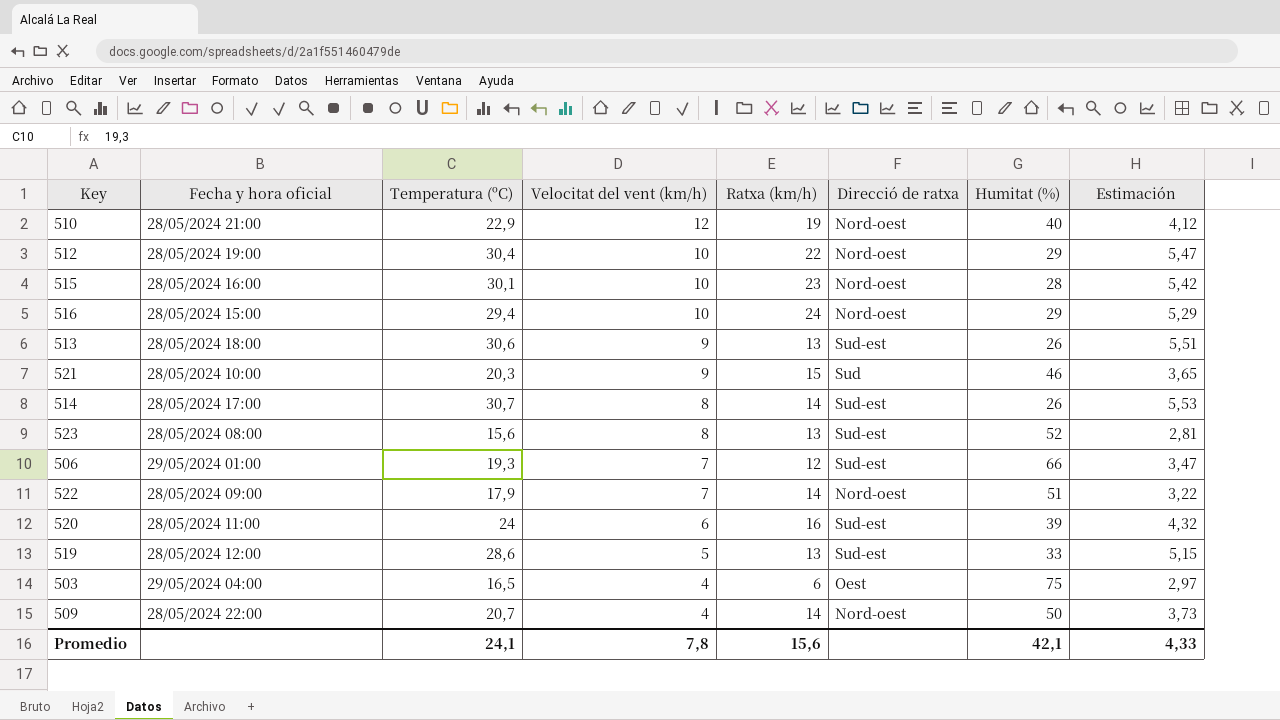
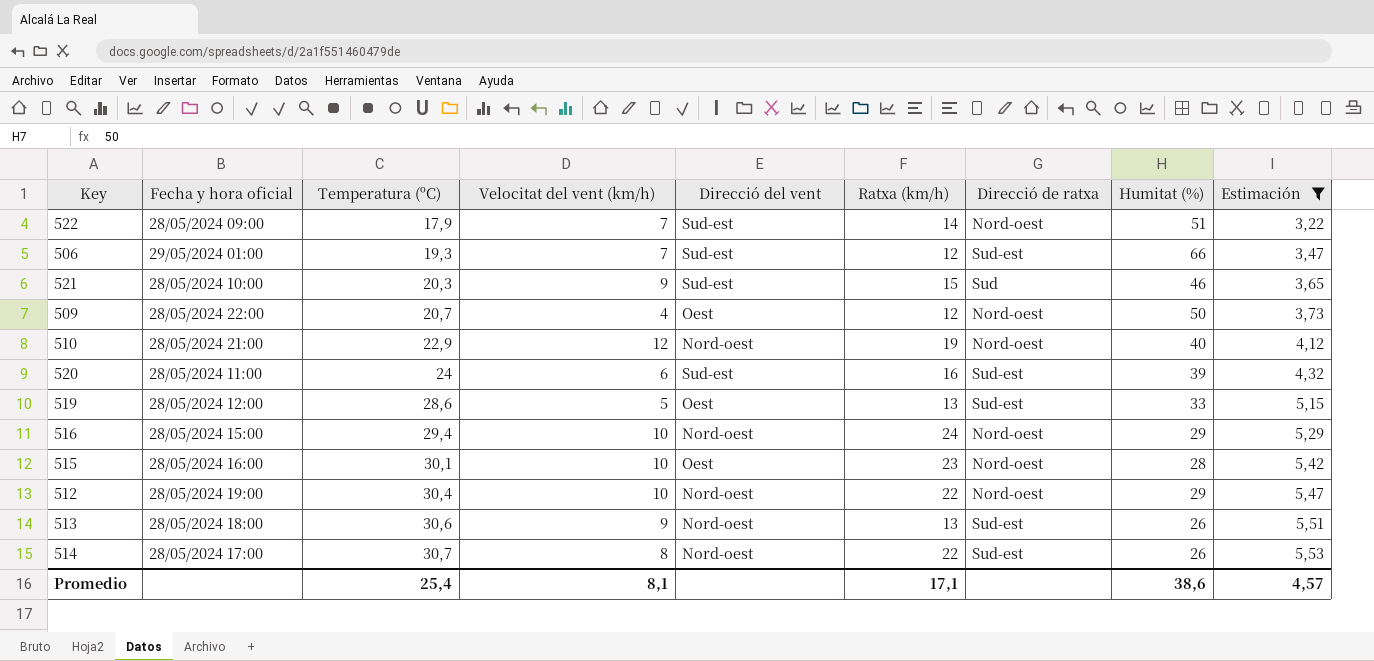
filter: none -> Estimación >= 3,22
row order: Velocitat del vent (km/h) descending -> Temperatura (ºC) ascending
column Direcció del vent | position: none -> 5
509 | Ratxa (km/h): 14 -> 12
514 | Ratxa (km/h): 14 -> 22
Promedio | Temperatura (ºC): 24,1 -> 25,4
Promedio | Velocitat del vent (km/h): 7,8 -> 8,1
Promedio | Ratxa (km/h): 15,6 -> 17,1
Promedio | Humitat (%): 42,1 -> 38,6
Promedio | Estimación: 4,33 -> 4,57

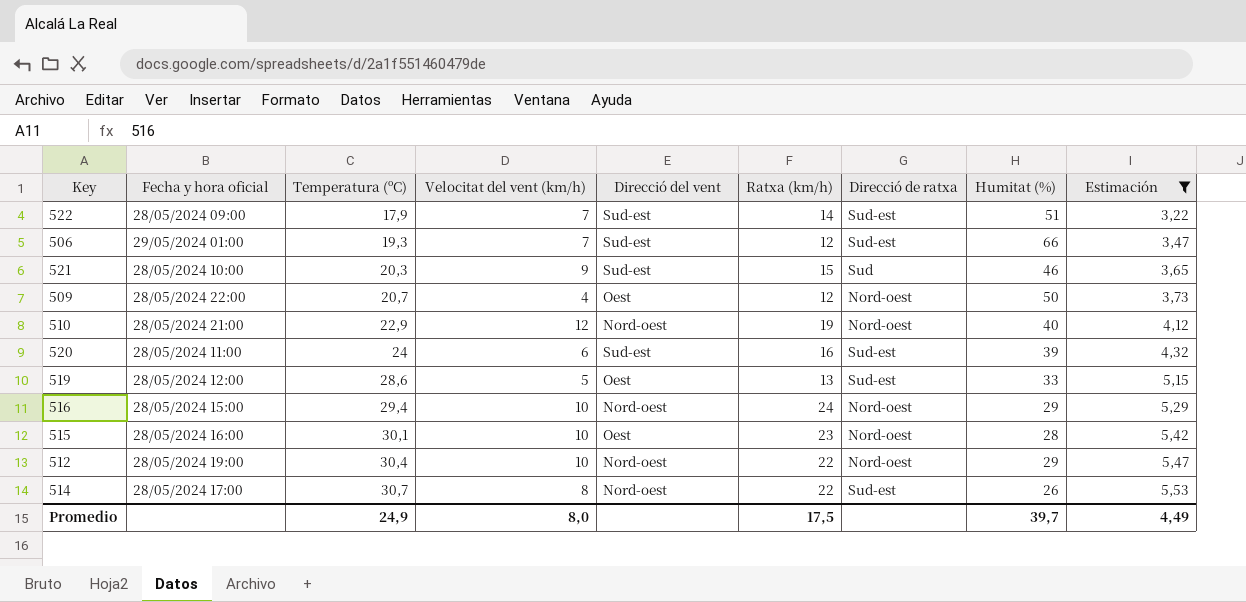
row 513: 28/05/2024 18:00 | 30,6 | 9 | Nord-oest | 13 | Sud-est | 26 | 5,51 -> none
522 | Direcció de ratxa: Nord-oest -> Sud-est
Promedio | Temperatura (ºC): 25,4 -> 24,9
Promedio | Velocitat del vent (km/h): 8,1 -> 8,0
Promedio | Ratxa (km/h): 17,1 -> 17,5
Promedio | Humitat (%): 38,6 -> 39,7
Promedio | Estimación: 4,57 -> 4,49

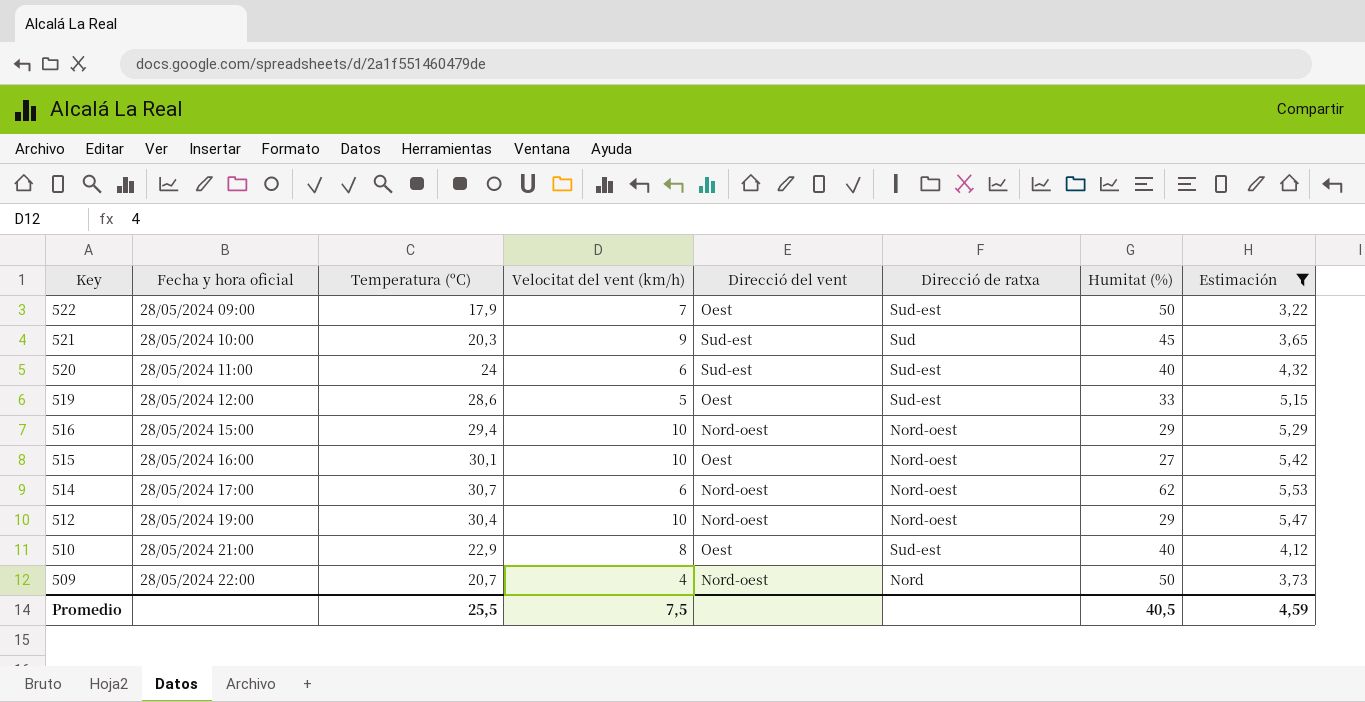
row order: Temperatura (ºC) ascending -> Key descending
column Ratxa (km/h) | position: 6 -> none
row 506: 29/05/2024 01:00 | 19,3 | 7 | Sud-est | 12 | Sud-est | 66 | 3,47 -> none
522 | Direcció del vent: Sud-est -> Oest
522 | Humitat (%): 51 -> 50
521 | Humitat (%): 46 -> 45
520 | Humitat (%): 39 -> 40
515 | Humitat (%): 28 -> 27
514 | Velocitat del vent (km/h): 8 -> 6
514 | Direcció de ratxa: Sud-est -> Nord-oest
514 | Humitat (%): 26 -> 62
510 | Velocitat del vent (km/h): 12 -> 8
510 | Direcció del vent: Nord-oest -> Oest
510 | Direcció de ratxa: Nord-oest -> Sud-est
509 | Direcció del vent: Oest -> Nord-oest
509 | Direcció de ratxa: Nord-oest -> Nord
Promedio | Temperatura (ºC): 24,9 -> 25,5
Promedio | Velocitat del vent (km/h): 8,0 -> 7,5
Promedio | Humitat (%): 39,7 -> 40,5
Promedio | Estimación: 4,49 -> 4,59

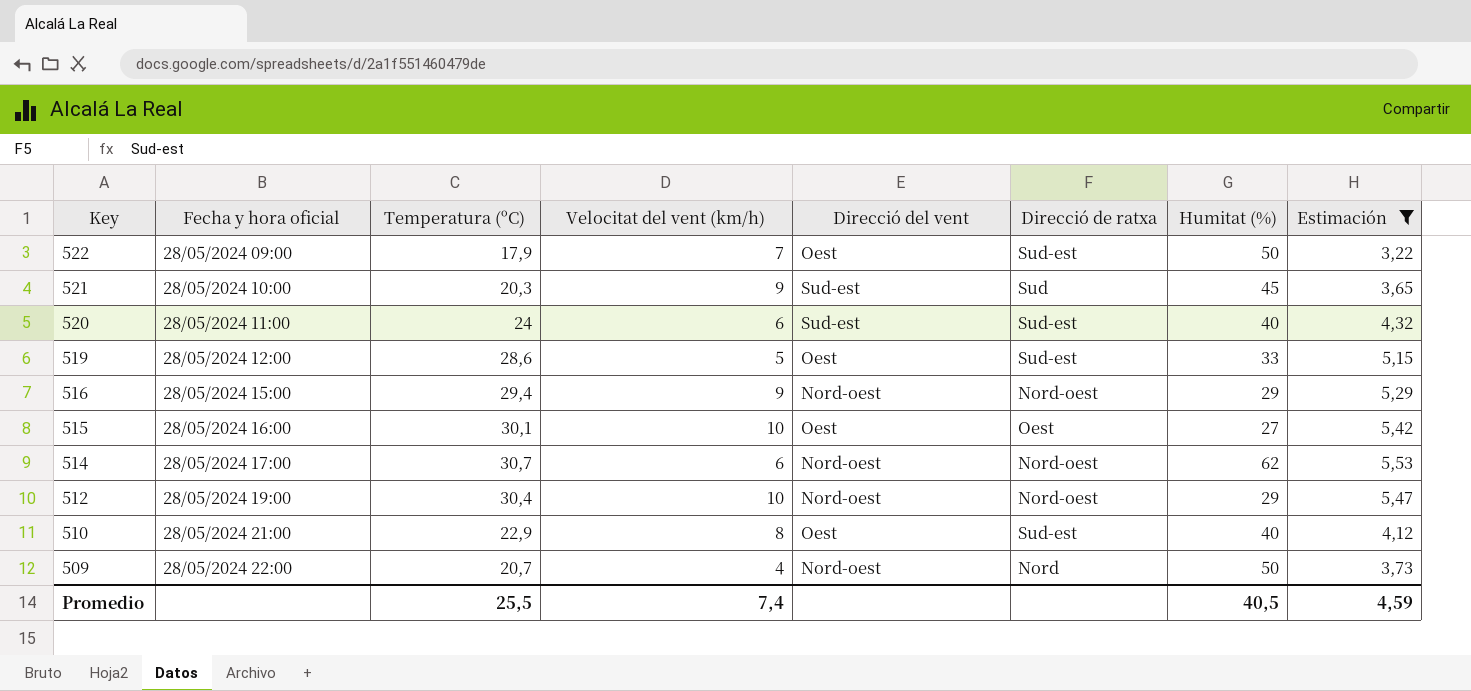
516 | Velocitat del vent (km/h): 10 -> 9
515 | Direcció de ratxa: Nord-oest -> Oest
Promedio | Velocitat del vent (km/h): 7,5 -> 7,4

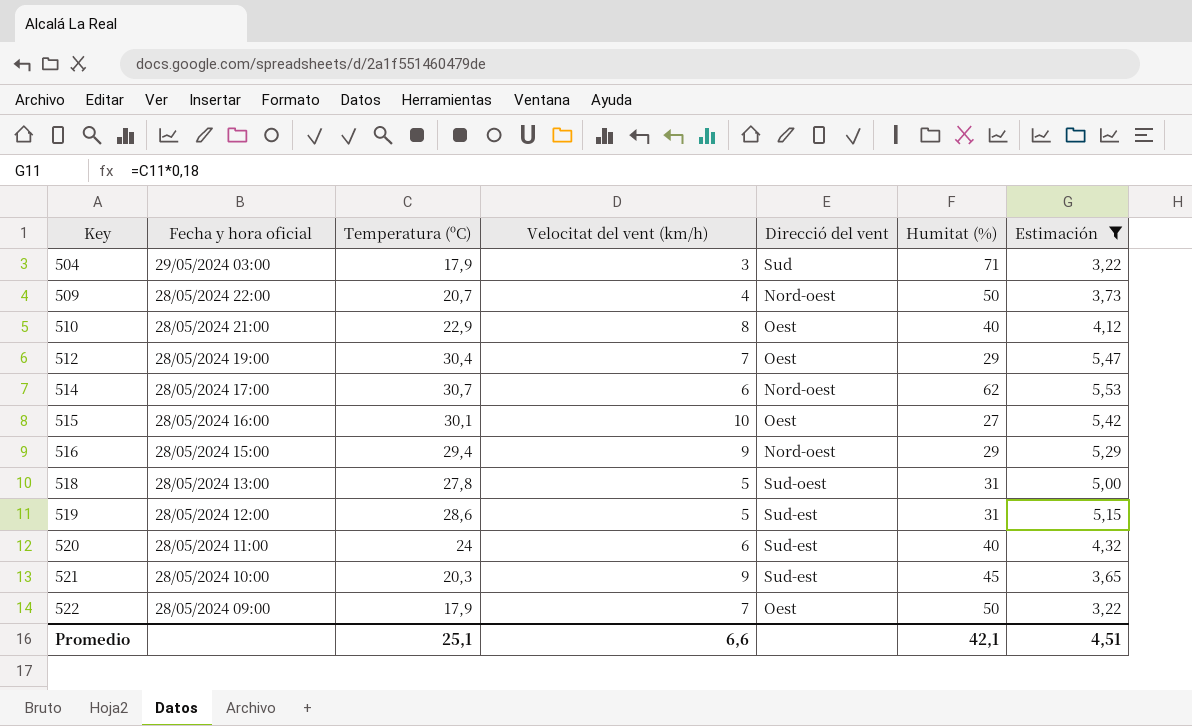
row order: Key descending -> Key ascending
column Direcció de ratxa | position: 6 -> none
row 504: none -> 29/05/2024 03:00 | 17,9 | 3 | Sud | 71 | 3,22
512 | Velocitat del vent (km/h): 10 -> 7
512 | Direcció del vent: Nord-oest -> Oest
row 518: none -> 28/05/2024 13:00 | 27,8 | 5 | Sud-oest | 31 | 5,00
519 | Direcció del vent: Oest -> Sud-est
519 | Humitat (%): 33 -> 31
Promedio | Temperatura (ºC): 25,5 -> 25,1
Promedio | Velocitat del vent (km/h): 7,4 -> 6,6
Promedio | Humitat (%): 40,5 -> 42,1
Promedio | Estimación: 4,59 -> 4,51

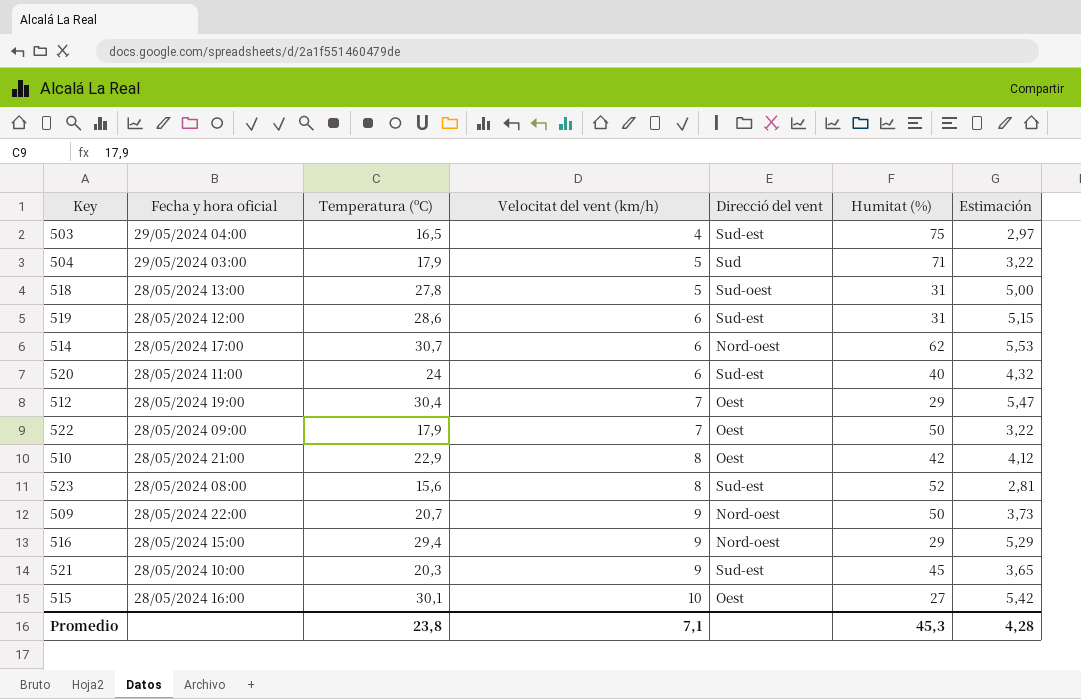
filter: Estimación >= 3,22 -> none
row order: Key ascending -> Velocitat del vent (km/h) ascending
504 | Velocitat del vent (km/h): 3 -> 5
519 | Velocitat del vent (km/h): 5 -> 6
510 | Humitat (%): 40 -> 42
509 | Velocitat del vent (km/h): 4 -> 9
Promedio | Temperatura (ºC): 25,1 -> 23,8
Promedio | Velocitat del vent (km/h): 6,6 -> 7,1
Promedio | Humitat (%): 42,1 -> 45,3
Promedio | Estimación: 4,51 -> 4,28

